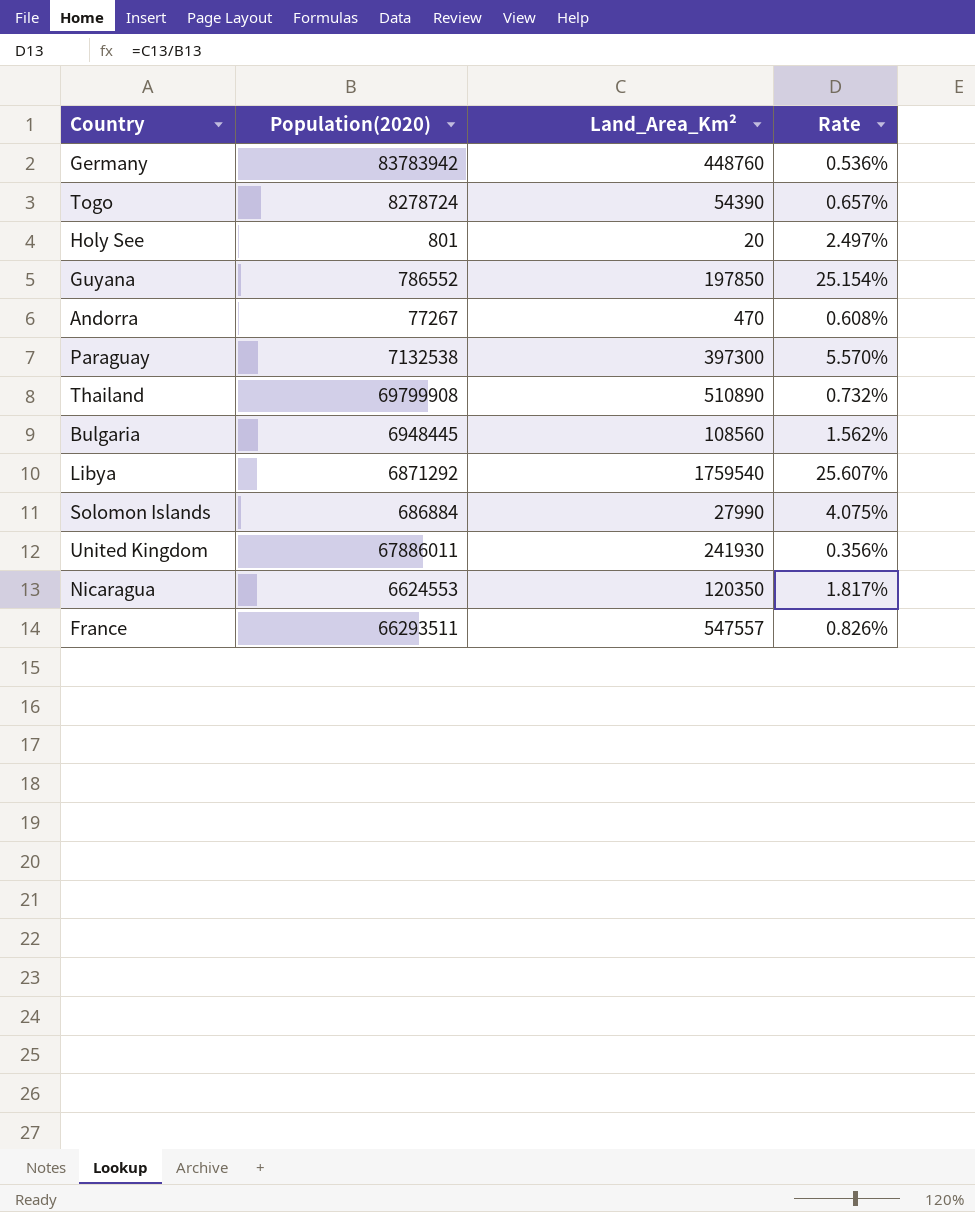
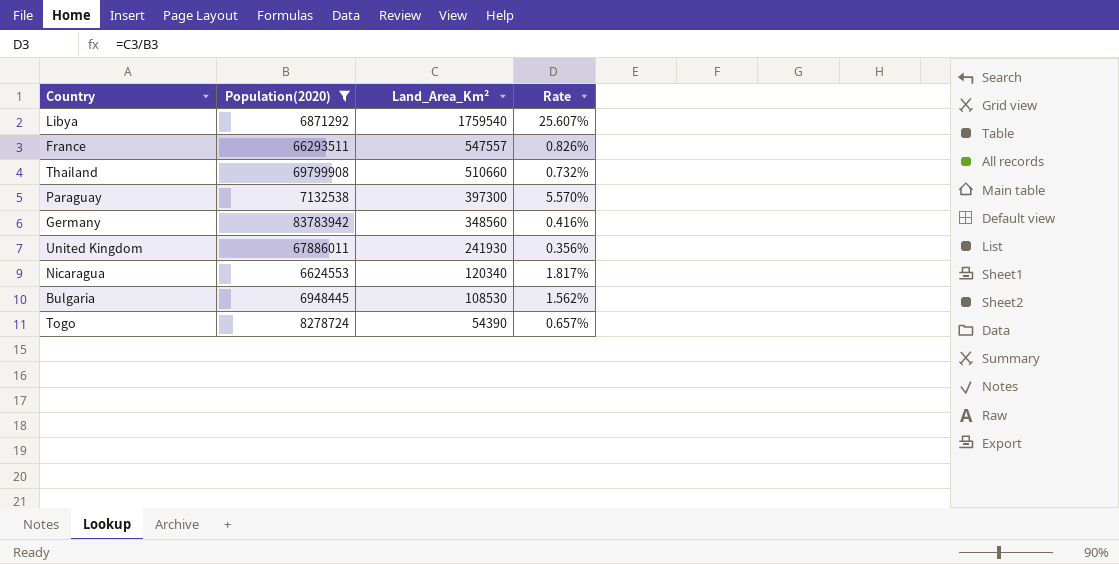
filter: none -> Population(2020) >= 6624553
row order: none -> Land_Area_Km² descending
Thailand | Land_Area_Km²: 510890 -> 510660
Germany | Land_Area_Km²: 448760 -> 348560
Germany | Rate: 0.536% -> 0.416%
Nicaragua | Land_Area_Km²: 120350 -> 120340
Bulgaria | Land_Area_Km²: 108560 -> 108530

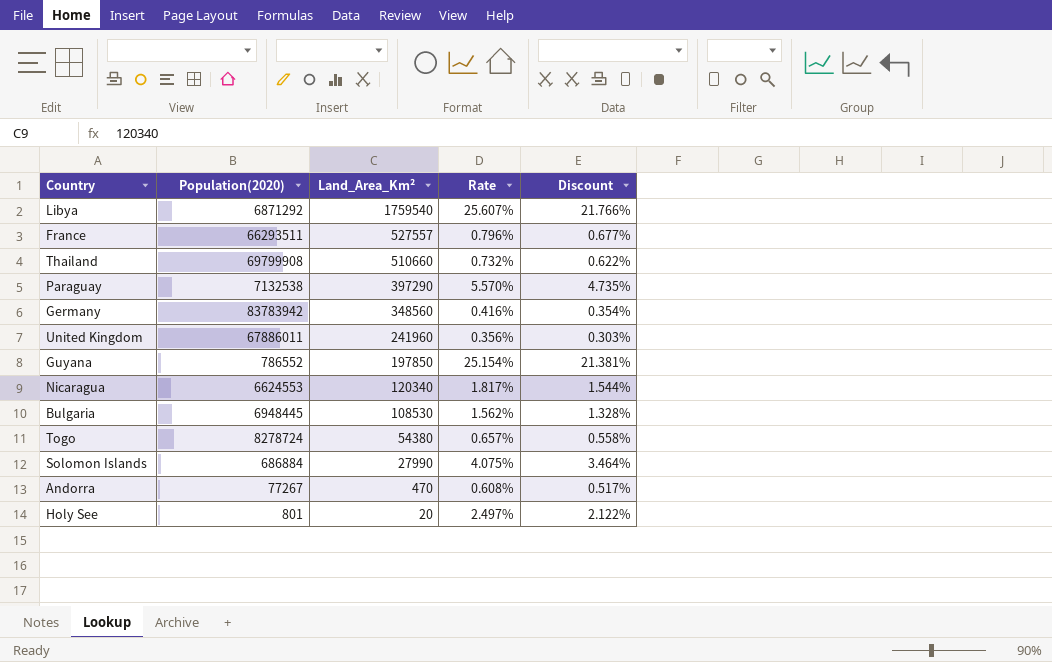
filter: Population(2020) >= 6624553 -> none
column Discount | formula: none -> [Rate] * 0.85
France | Land_Area_Km²: 547557 -> 527557
France | Rate: 0.826% -> 0.796%
Paraguay | Land_Area_Km²: 397300 -> 397290
United Kingdom | Land_Area_Km²: 241930 -> 241960
Togo | Land_Area_Km²: 54390 -> 54380

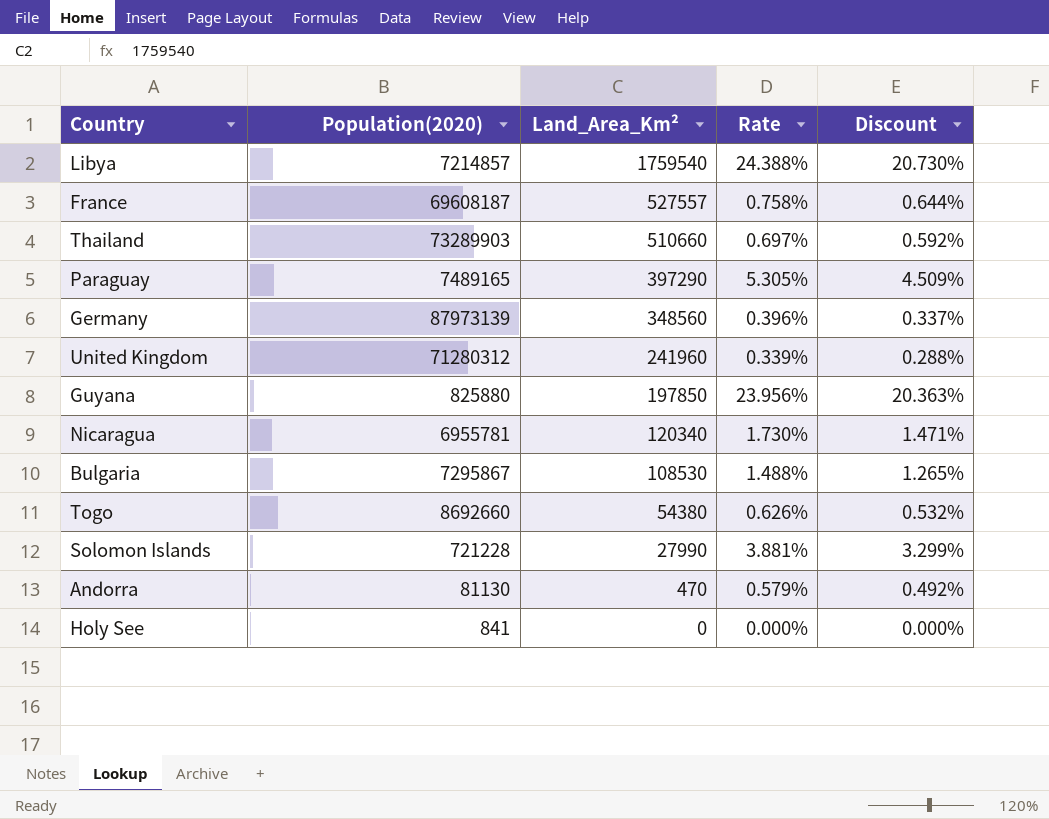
Libya | Population(2020): 6871292 -> 7214857
Libya | Rate: 25.607% -> 24.388%
Libya | Discount: 21.766% -> 20.730%
France | Population(2020): 66293511 -> 69608187
France | Rate: 0.796% -> 0.758%
France | Discount: 0.677% -> 0.644%
Thailand | Population(2020): 69799908 -> 73289903
Thailand | Rate: 0.732% -> 0.697%
Thailand | Discount: 0.622% -> 0.592%
Paraguay | Population(2020): 7132538 -> 7489165
Paraguay | Rate: 5.570% -> 5.305%
Paraguay | Discount: 4.735% -> 4.509%
Germany | Population(2020): 83783942 -> 87973139
Germany | Rate: 0.416% -> 0.396%
Germany | Discount: 0.354% -> 0.337%
United Kingdom | Population(2020): 67886011 -> 71280312
United Kingdom | Rate: 0.356% -> 0.339%
United Kingdom | Discount: 0.303% -> 0.288%
Guyana | Population(2020): 786552 -> 825880
Guyana | Rate: 25.154% -> 23.956%
Guyana | Discount: 21.381% -> 20.363%
Nicaragua | Population(2020): 6624553 -> 6955781
Nicaragua | Rate: 1.817% -> 1.730%
Nicaragua | Discount: 1.544% -> 1.471%
Bulgaria | Population(2020): 6948445 -> 7295867
Bulgaria | Rate: 1.562% -> 1.488%
Bulgaria | Discount: 1.328% -> 1.265%
Togo | Population(2020): 8278724 -> 8692660
Togo | Rate: 0.657% -> 0.626%
Togo | Discount: 0.558% -> 0.532%
Solomon Islands | Population(2020): 686884 -> 721228
Solomon Islands | Rate: 4.075% -> 3.881%
Solomon Islands | Discount: 3.464% -> 3.299%
Andorra | Population(2020): 77267 -> 81130
Andorra | Rate: 0.608% -> 0.579%
Andorra | Discount: 0.517% -> 0.492%
Holy See | Population(2020): 801 -> 841
Holy See | Land_Area_Km²: 20 -> 0
Holy See | Rate: 2.497% -> 0.000%
Holy See | Discount: 2.122% -> 0.000%

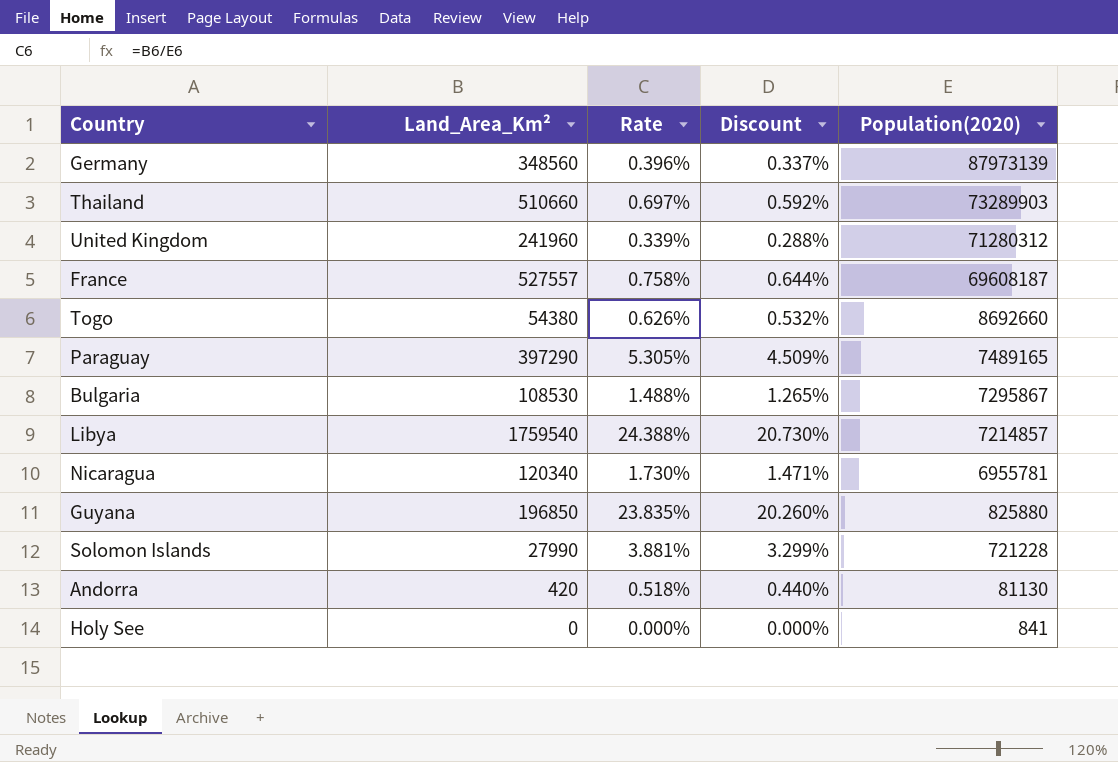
row order: Land_Area_Km² descending -> Population(2020) descending
column Population(2020) | position: 2 -> 5
Guyana | Land_Area_Km²: 197850 -> 196850
Guyana | Rate: 23.956% -> 23.835%
Guyana | Discount: 20.363% -> 20.260%
Andorra | Land_Area_Km²: 470 -> 420
Andorra | Rate: 0.579% -> 0.518%
Andorra | Discount: 0.492% -> 0.440%

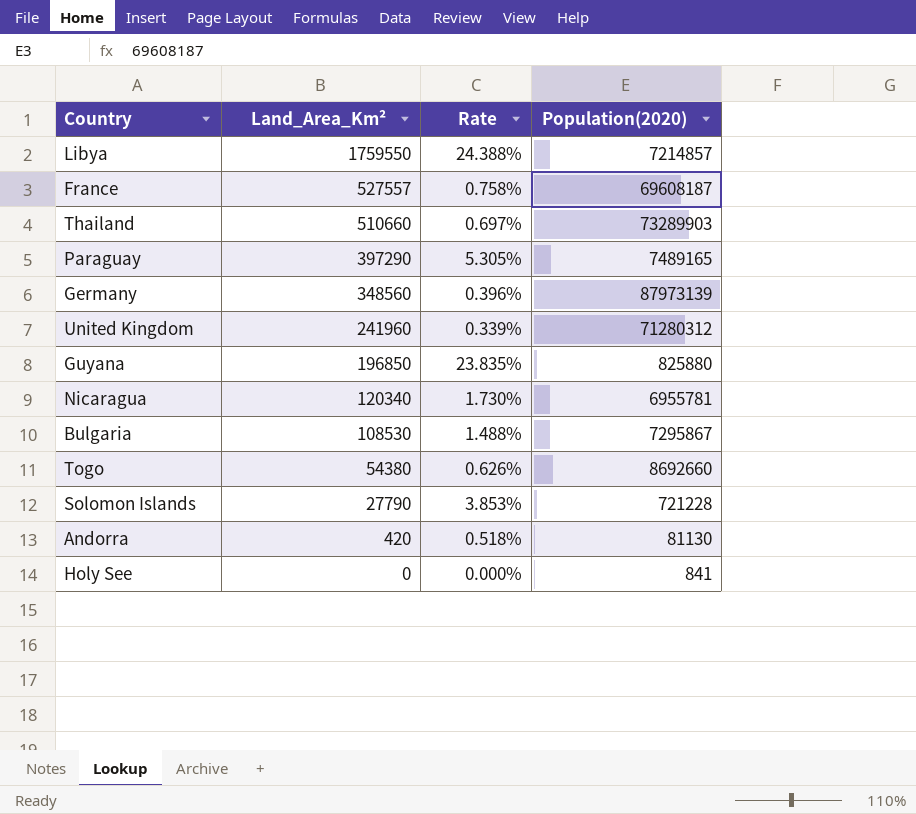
row order: Population(2020) descending -> Land_Area_Km² descending
column Discount | formula: [Rate] * 0.85 -> none
Libya | Land_Area_Km²: 1759540 -> 1759550
Solomon Islands | Land_Area_Km²: 27990 -> 27790
Solomon Islands | Rate: 3.881% -> 3.853%

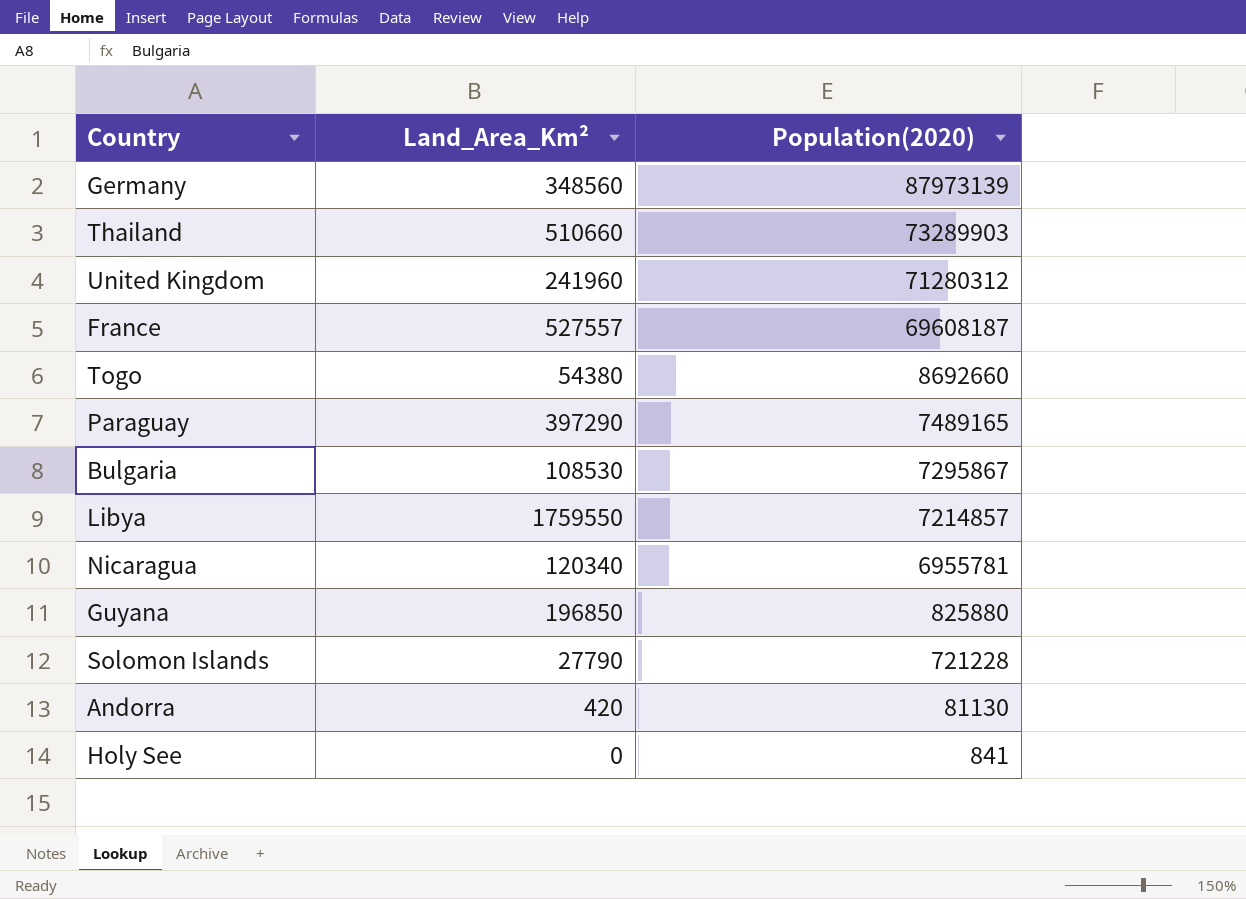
row order: Land_Area_Km² descending -> Population(2020) descending
column Rate | formula: [Land_Area_Km²] / [Population(2020)] -> none

